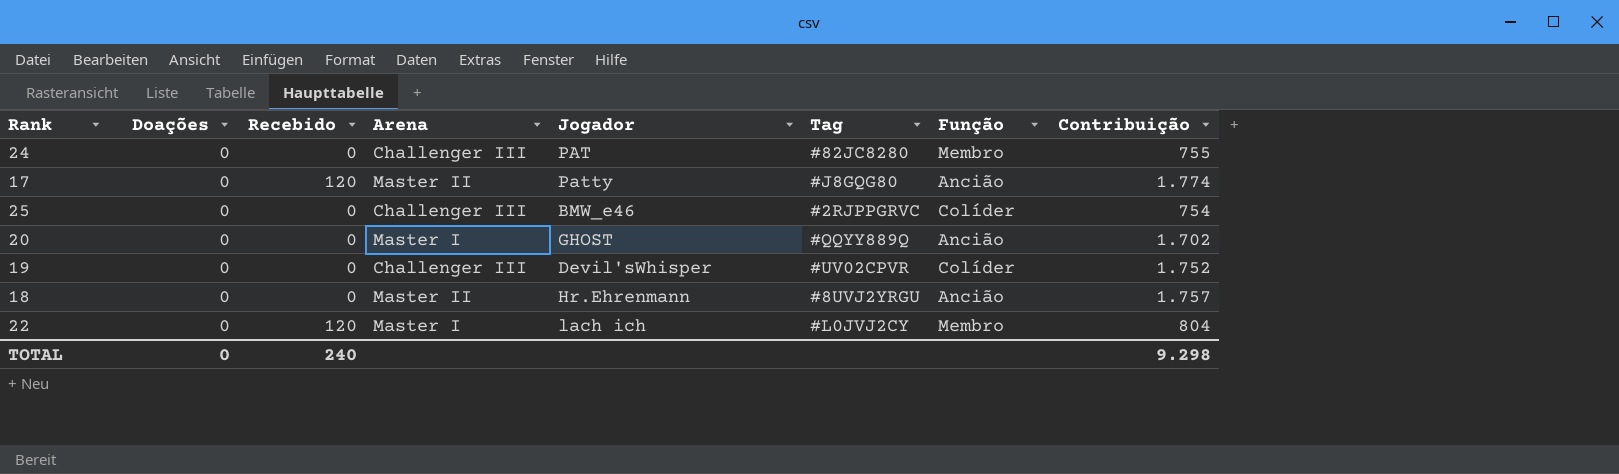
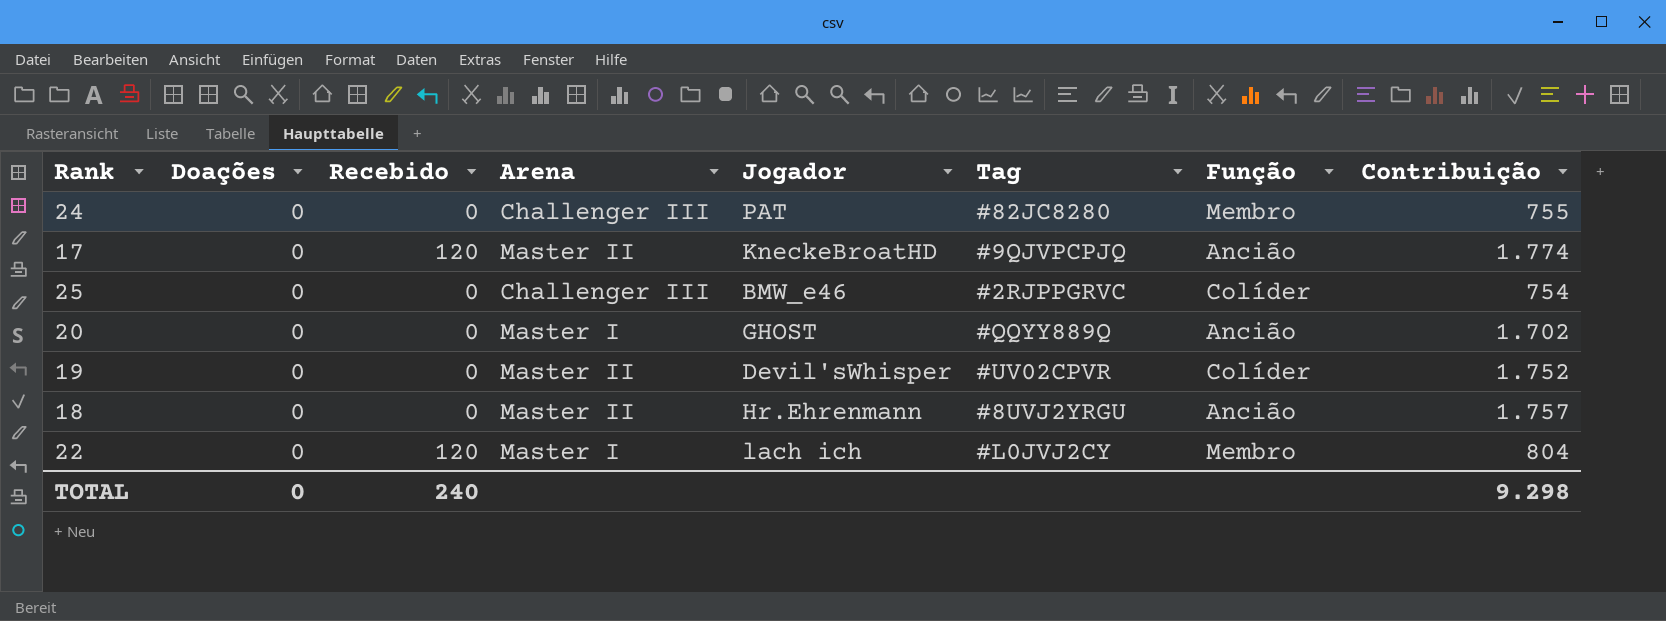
17 | Jogador: Patty -> KneckeBroatHD
17 | Tag: #J8GQG80 -> #9QJVPCPJQ
19 | Arena: Challenger III -> Master II

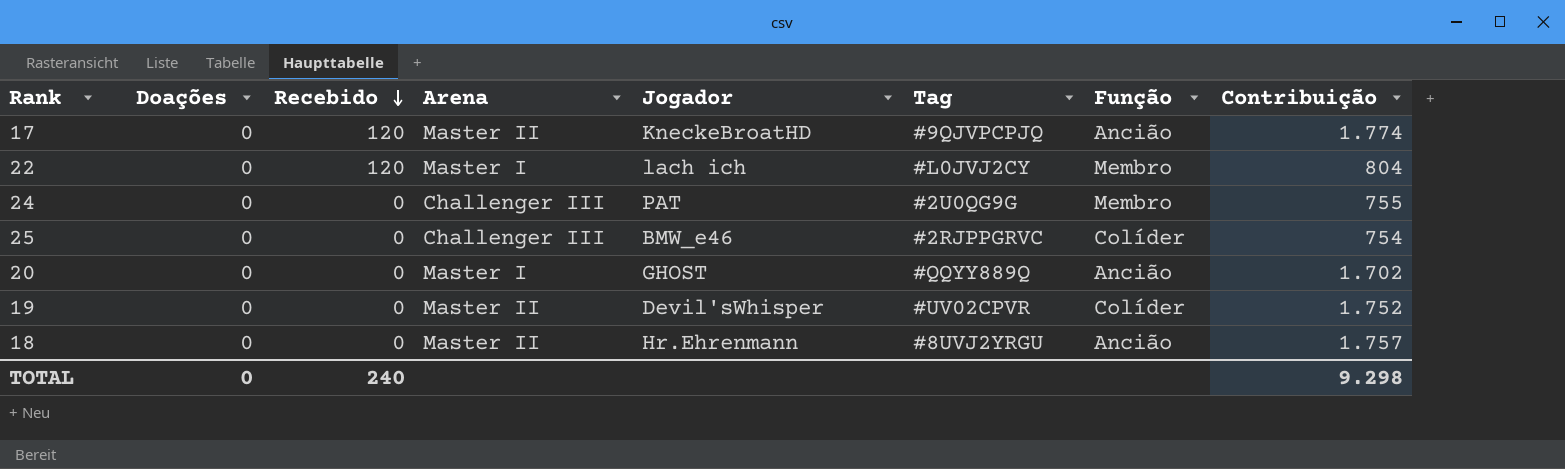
row order: none -> Recebido descending
24 | Tag: #82JC8280 -> #2U0QG9G

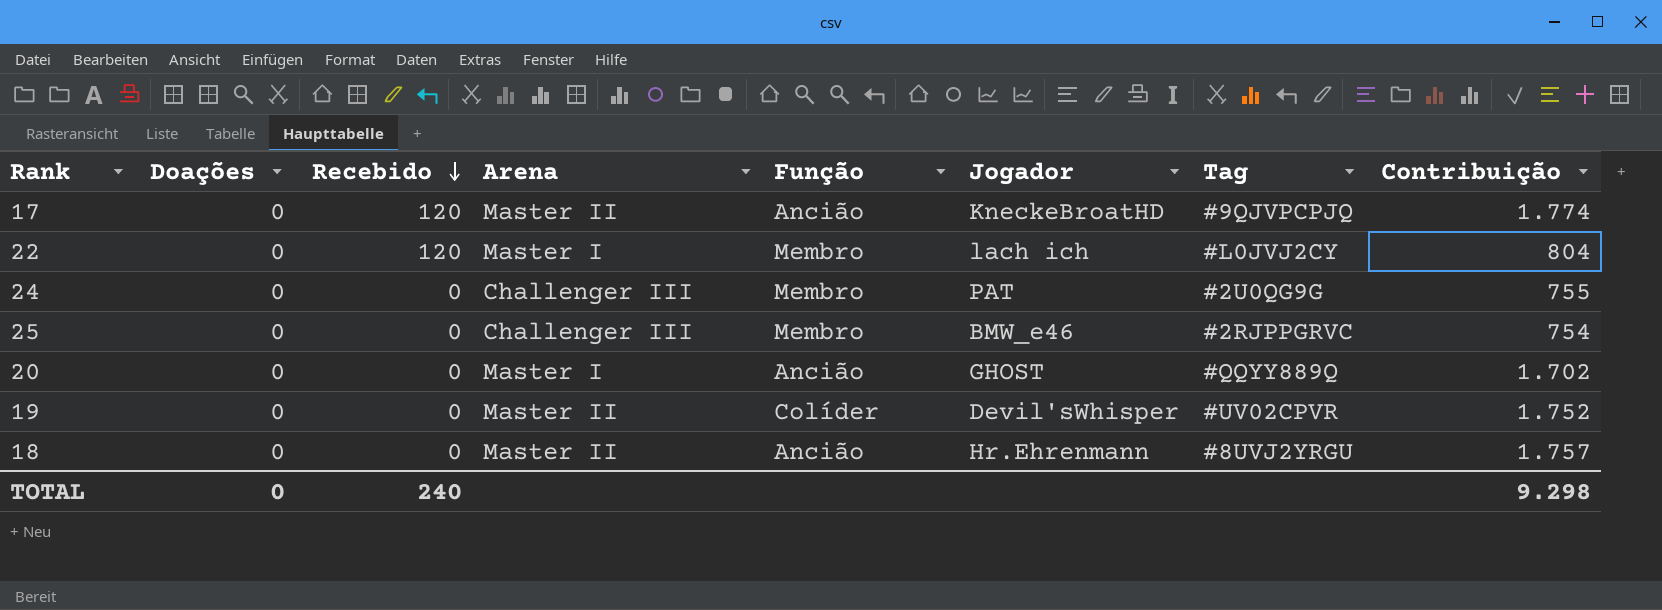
column Função | position: 7 -> 5
25 | Função: Colíder -> Membro

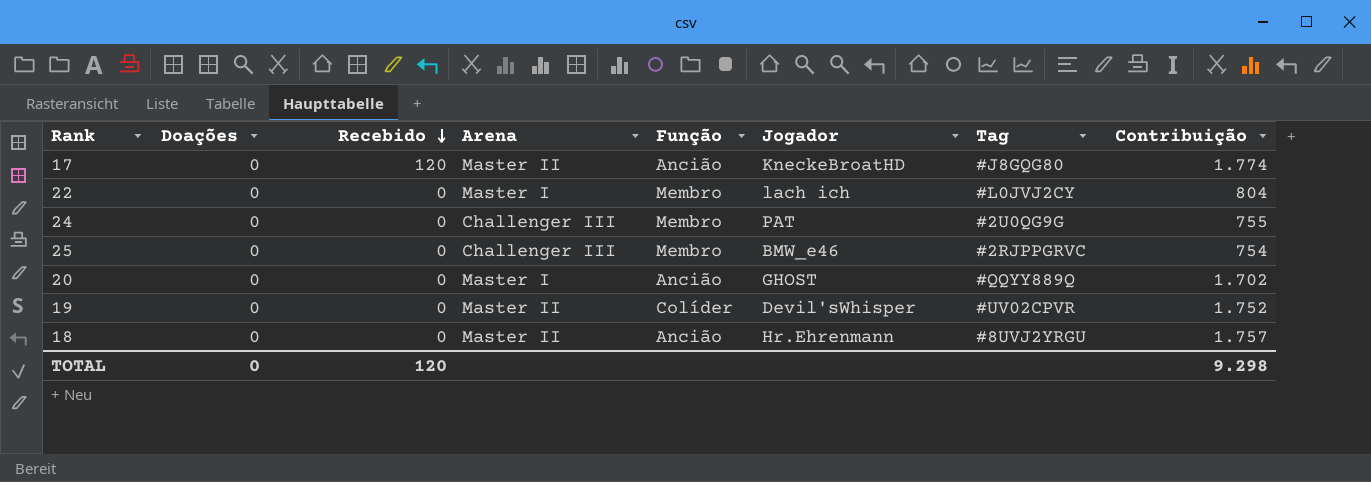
17 | Tag: #9QJVPCPJQ -> #J8GQG80
22 | Recebido: 120 -> 0
TOTAL | Recebido: 240 -> 120

